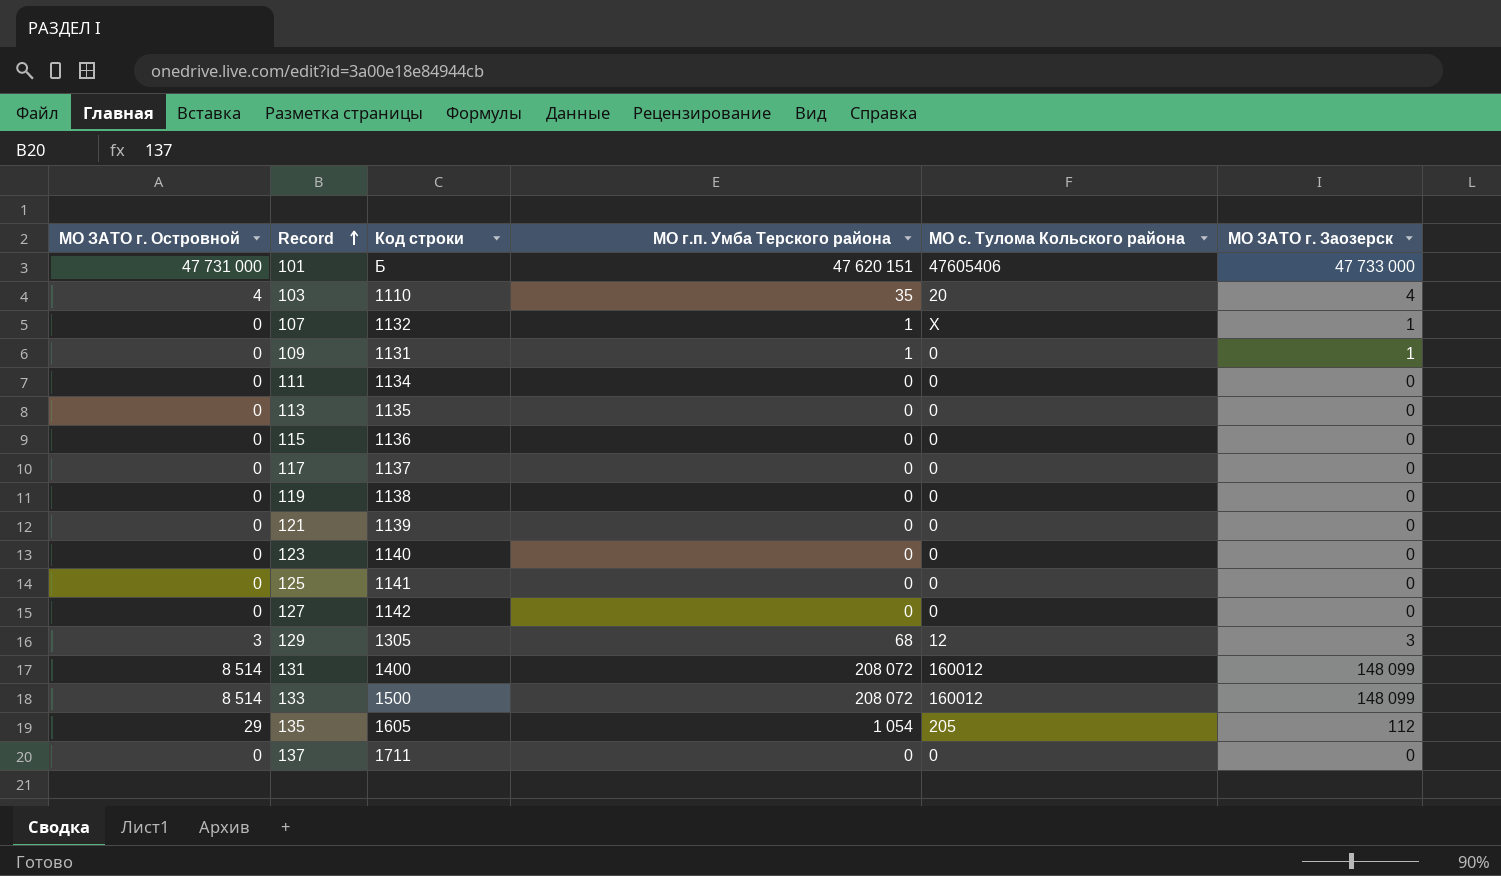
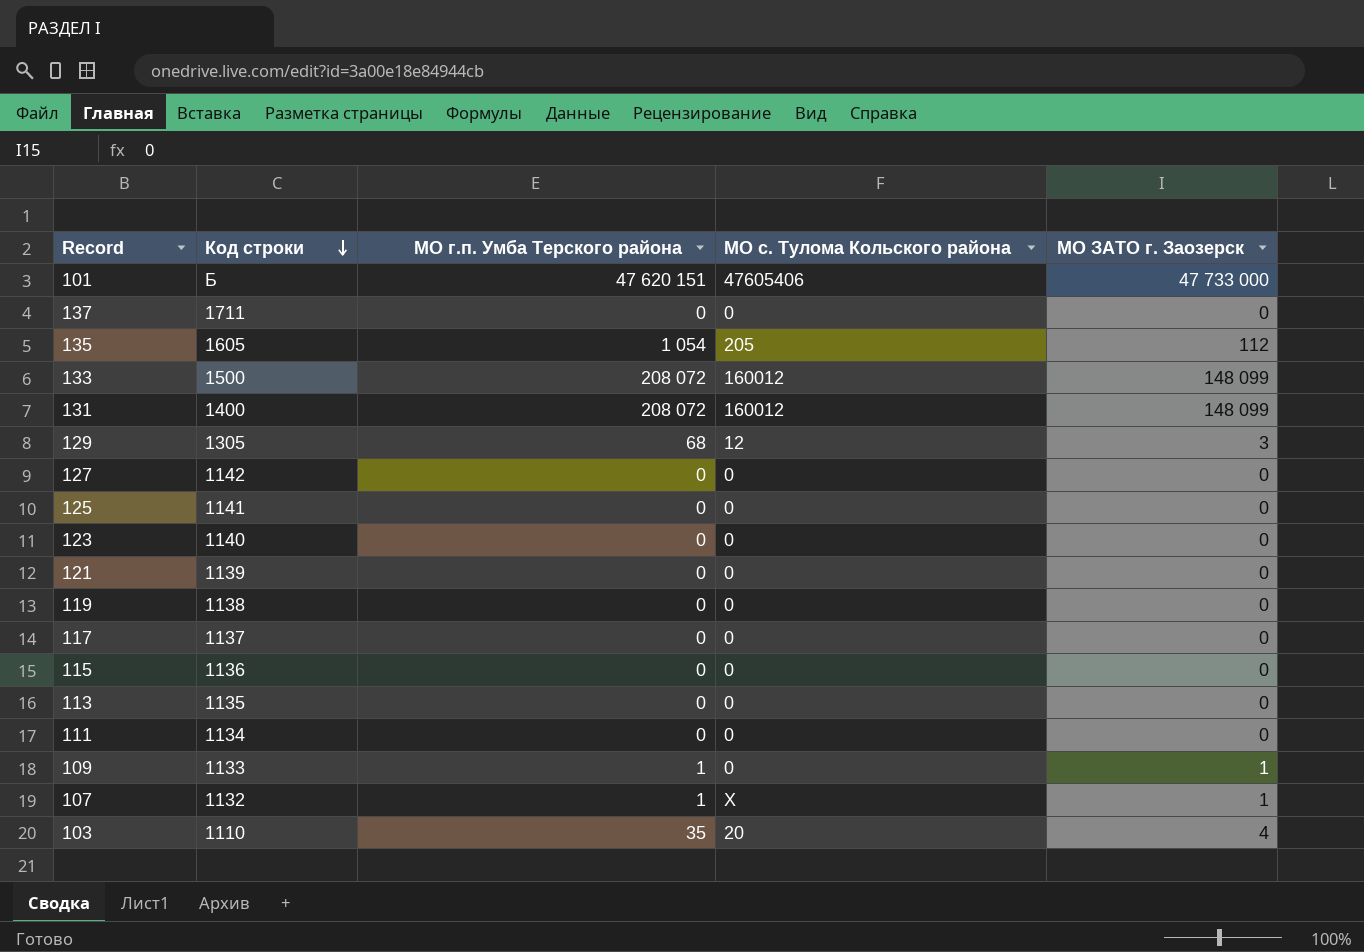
row order: Record ascending -> Код строки descending
column МО ЗАТО г. Островной | position: 1 -> none
109 | Код строки: 1131 -> 1133

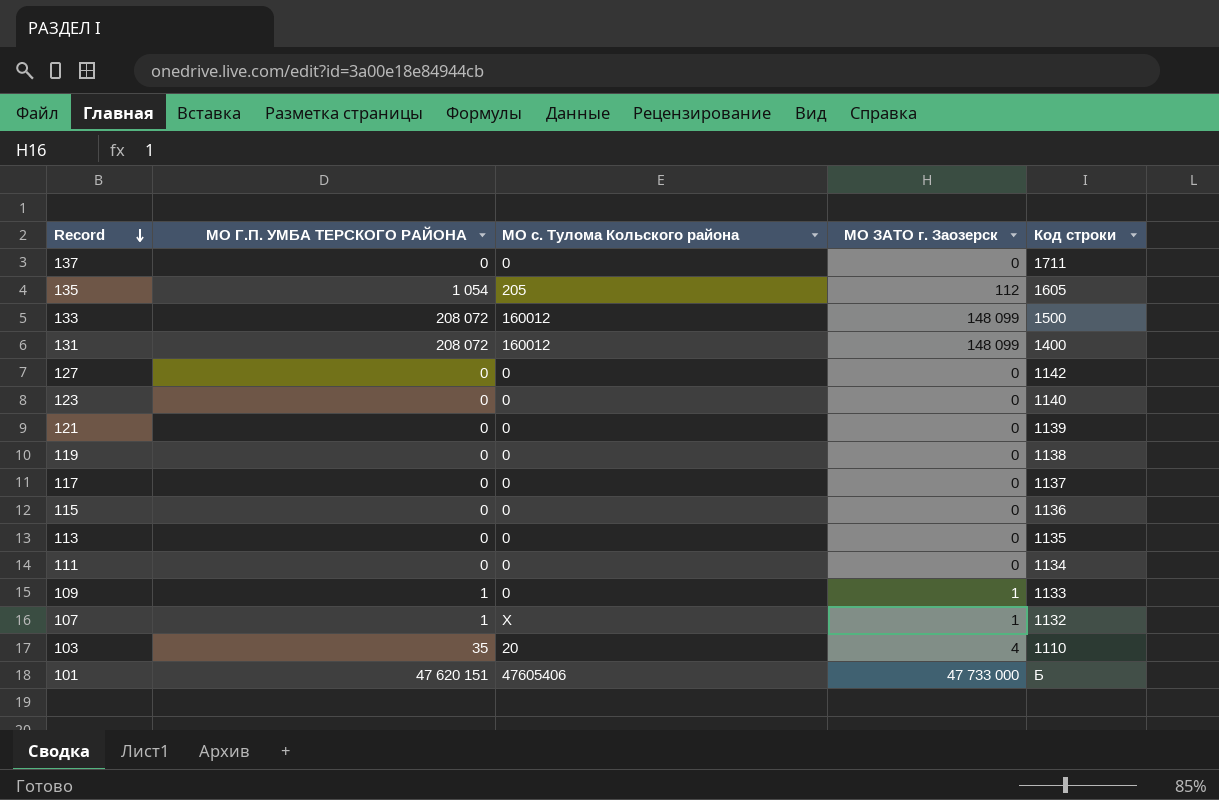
row order: Код строки descending -> Record descending
column name: МО г.п. Умба Терского района -> МО Г.П. УМБА ТЕРСКОГО РАЙОНА
column Код строки | position: 2 -> 5
row 129: 1305 | 68 | 12 | 3 -> none
row 125: 1141 | 0 | 0 | 0 -> none

